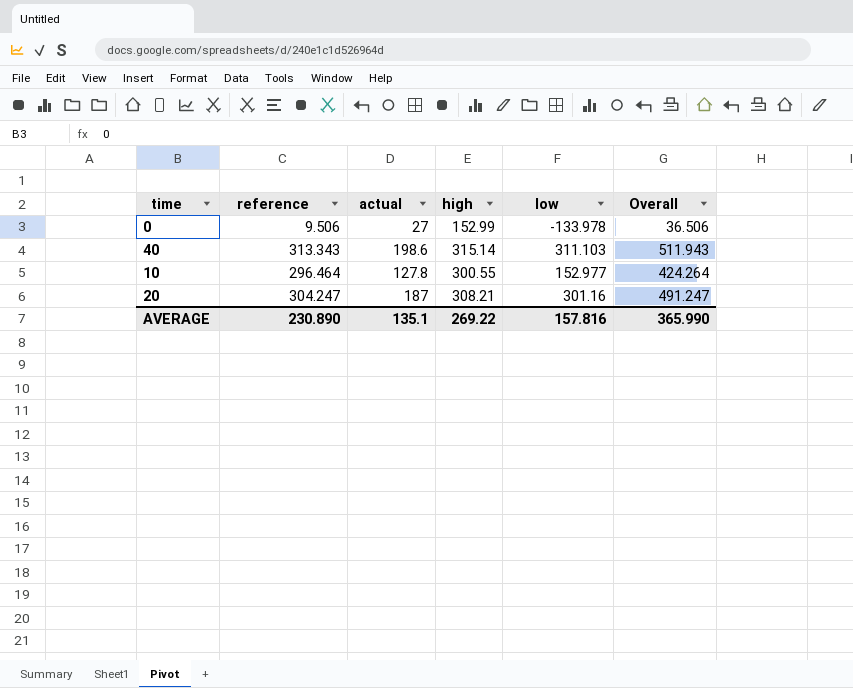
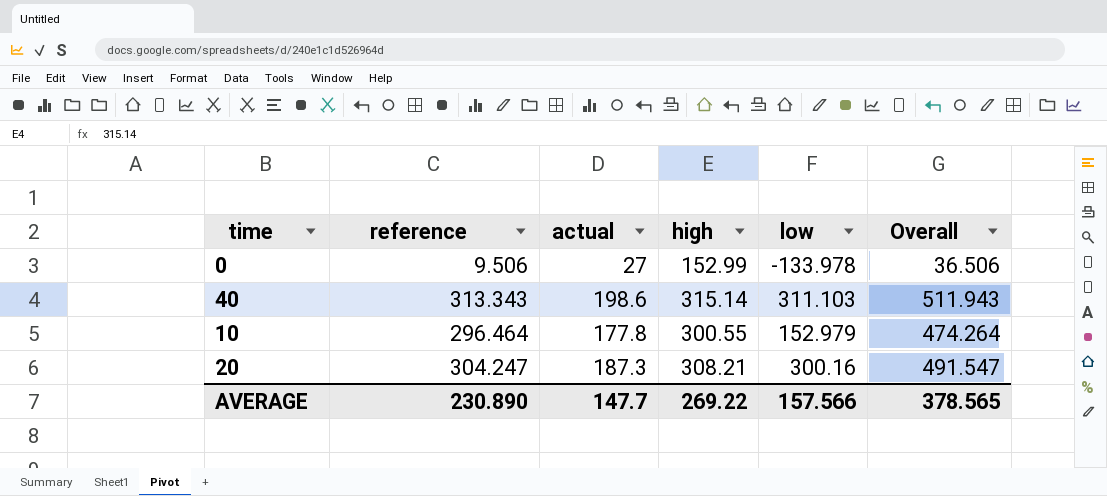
10 | actual: 127.8 -> 177.8
10 | low: 152.977 -> 152.979
10 | Overall: 424.264 -> 474.264
20 | actual: 187 -> 187.3
20 | low: 301.16 -> 300.16
20 | Overall: 491.247 -> 491.547
AVERAGE | actual: 135.1 -> 147.7
AVERAGE | low: 157.816 -> 157.566
AVERAGE | Overall: 365.990 -> 378.565

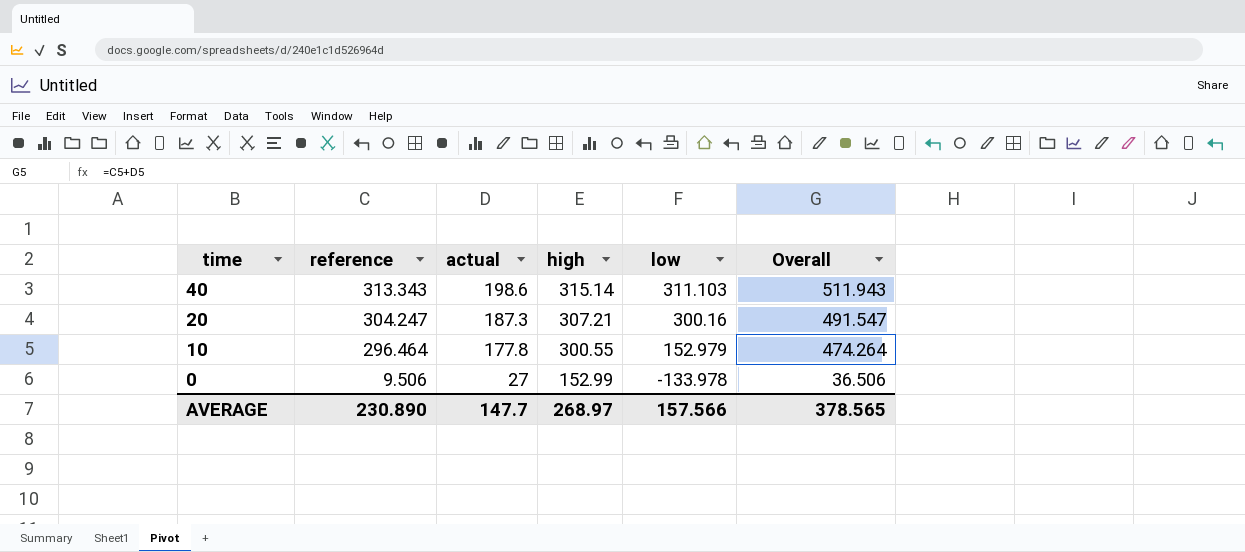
row order: none -> time descending
20 | high: 308.21 -> 307.21
AVERAGE | high: 269.22 -> 268.97

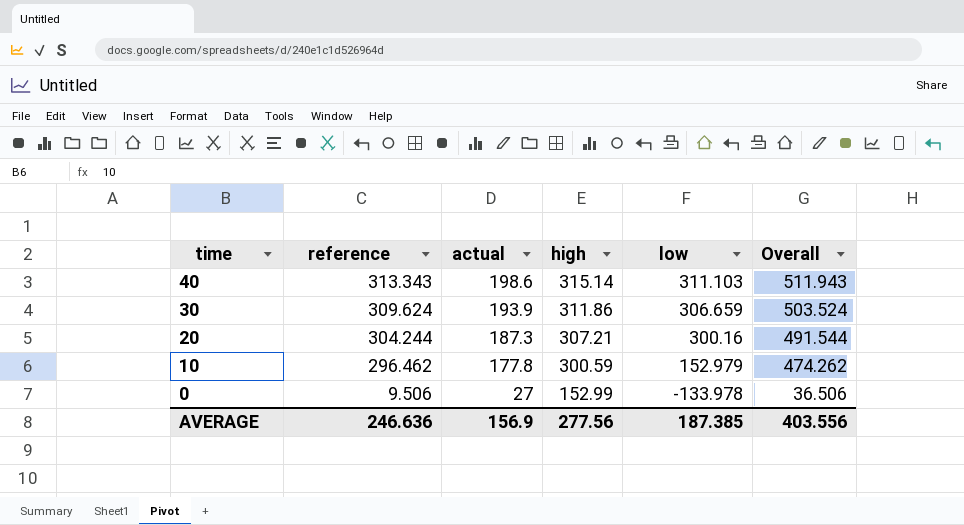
row 30: none -> 309.624 | 193.9 | 311.86 | 306.659 | 503.524
20 | reference: 304.247 -> 304.244
20 | Overall: 491.547 -> 491.544
10 | reference: 296.464 -> 296.462
10 | high: 300.55 -> 300.59
10 | Overall: 474.264 -> 474.262
AVERAGE | reference: 230.890 -> 246.636
AVERAGE | actual: 147.7 -> 156.9
AVERAGE | high: 268.97 -> 277.56
AVERAGE | low: 157.566 -> 187.385
AVERAGE | Overall: 378.565 -> 403.556

